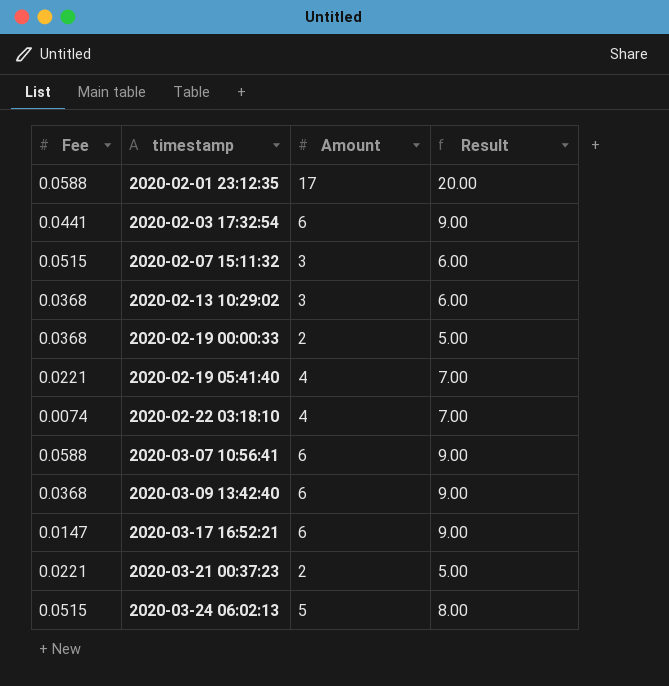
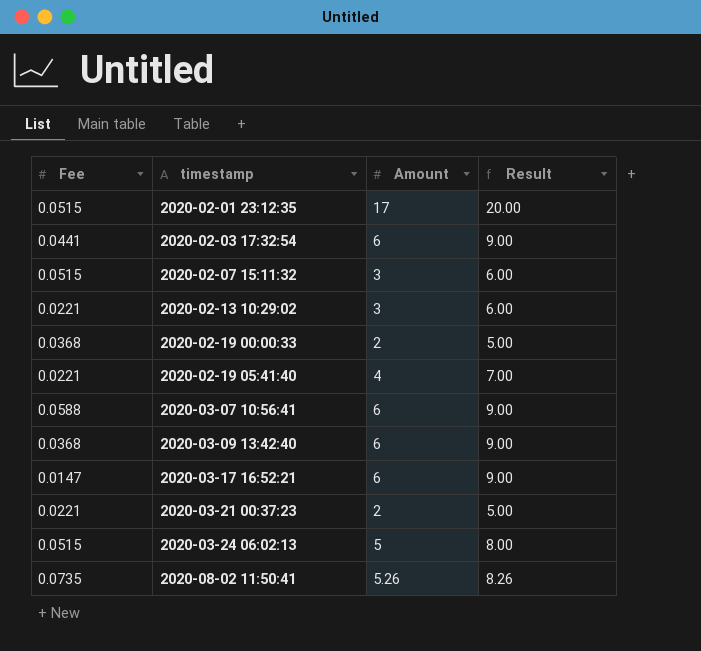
row 2020-02-22 03:18:10: 0.0074 | 4 | 7.00 -> none
2020-02-01 23:12:35 | Fee: 0.0588 -> 0.0515
2020-02-13 10:29:02 | Fee: 0.0368 -> 0.0221
row 2020-08-02 11:50:41: none -> 0.0735 | 5.26 | 8.26

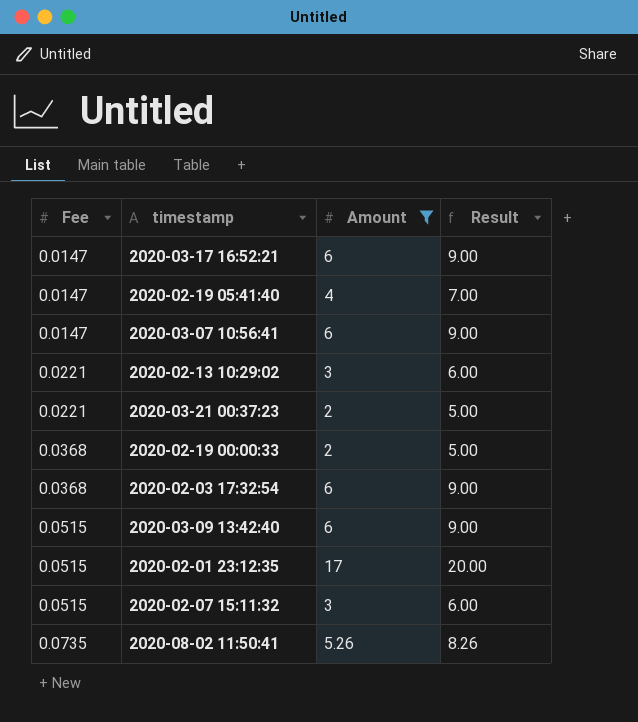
filter: none -> Amount != 5
row order: timestamp ascending -> Fee ascending
2020-02-19 05:41:40 | Fee: 0.0221 -> 0.0147
2020-03-07 10:56:41 | Fee: 0.0588 -> 0.0147
2020-02-03 17:32:54 | Fee: 0.0441 -> 0.0368
2020-03-09 13:42:40 | Fee: 0.0368 -> 0.0515

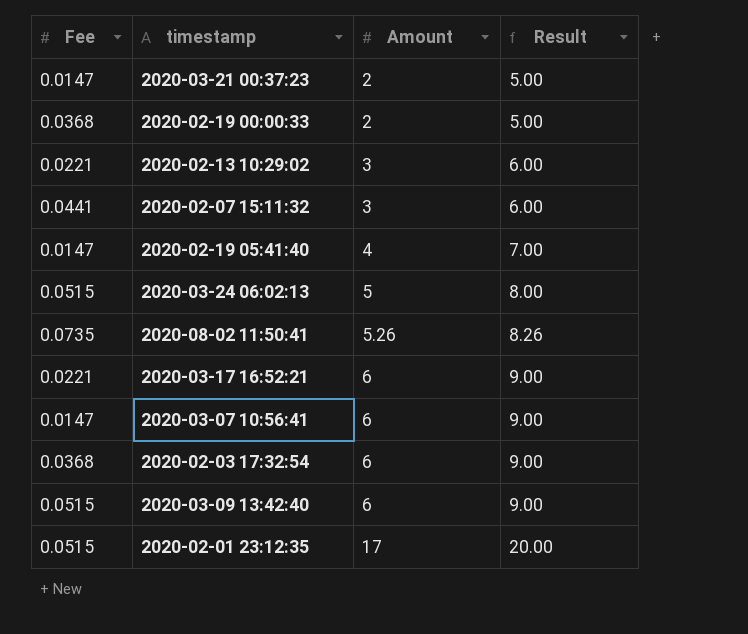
filter: Amount != 5 -> none
row order: Fee ascending -> Amount ascending
2020-03-21 00:37:23 | Fee: 0.0221 -> 0.0147
2020-02-07 15:11:32 | Fee: 0.0515 -> 0.0441
2020-03-17 16:52:21 | Fee: 0.0147 -> 0.0221

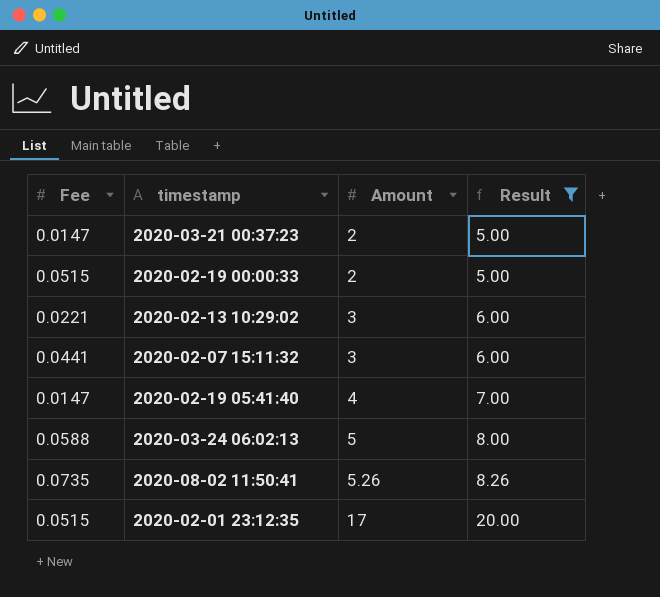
filter: none -> Result != 9.00
2020-02-19 00:00:33 | Fee: 0.0368 -> 0.0515
2020-03-24 06:02:13 | Fee: 0.0515 -> 0.0588

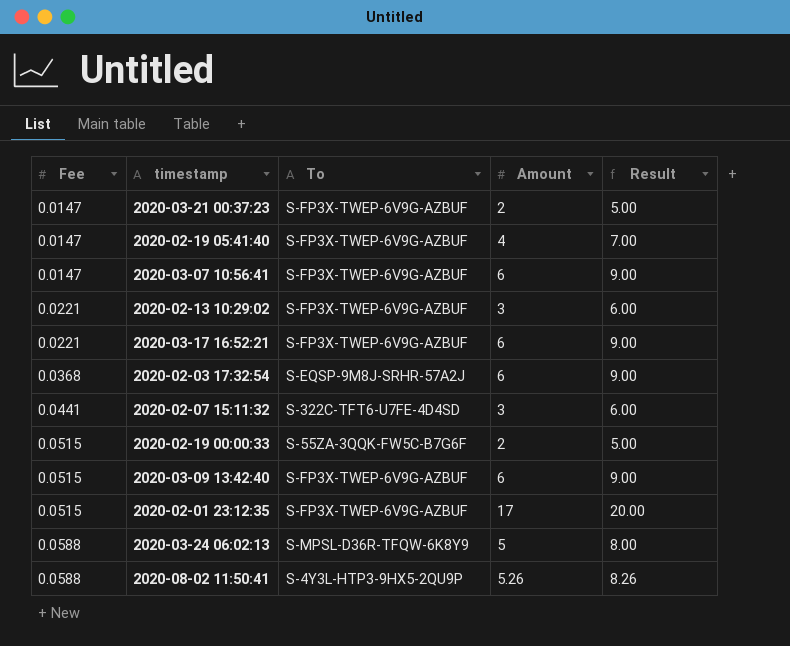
filter: Result != 9.00 -> none
row order: Amount ascending -> Fee ascending
column To | position: none -> 3
2020-08-02 11:50:41 | Fee: 0.0735 -> 0.0588

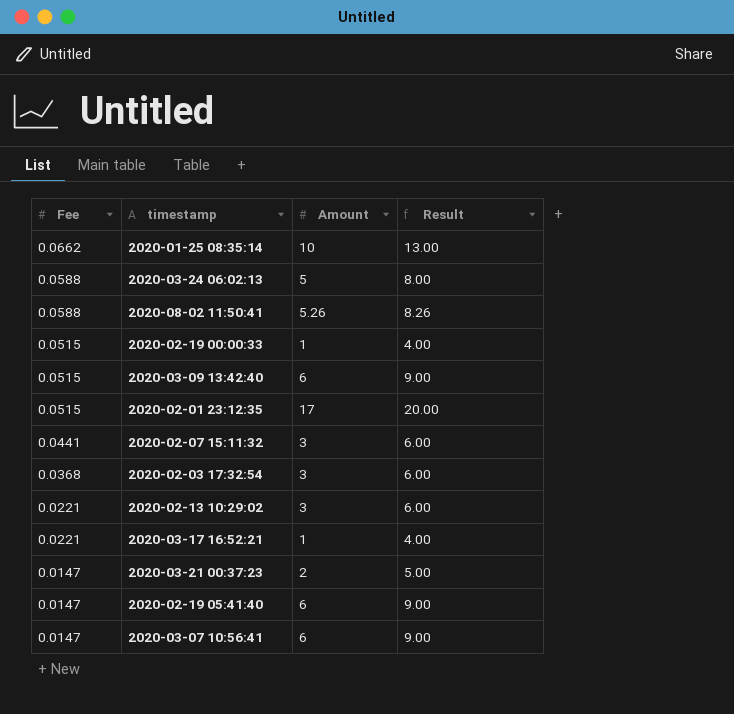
row order: Fee ascending -> Fee descending
column To | position: 3 -> none
row 2020-01-25 08:35:14: none -> 0.0662 | 10 | 13.00
2020-02-19 00:00:33 | Amount: 2 -> 1
2020-02-19 00:00:33 | Result: 5.00 -> 4.00
2020-02-03 17:32:54 | Amount: 6 -> 3
2020-02-03 17:32:54 | Result: 9.00 -> 6.00
2020-03-17 16:52:21 | Amount: 6 -> 1
2020-03-17 16:52:21 | Result: 9.00 -> 4.00
2020-02-19 05:41:40 | Amount: 4 -> 6
2020-02-19 05:41:40 | Result: 7.00 -> 9.00

